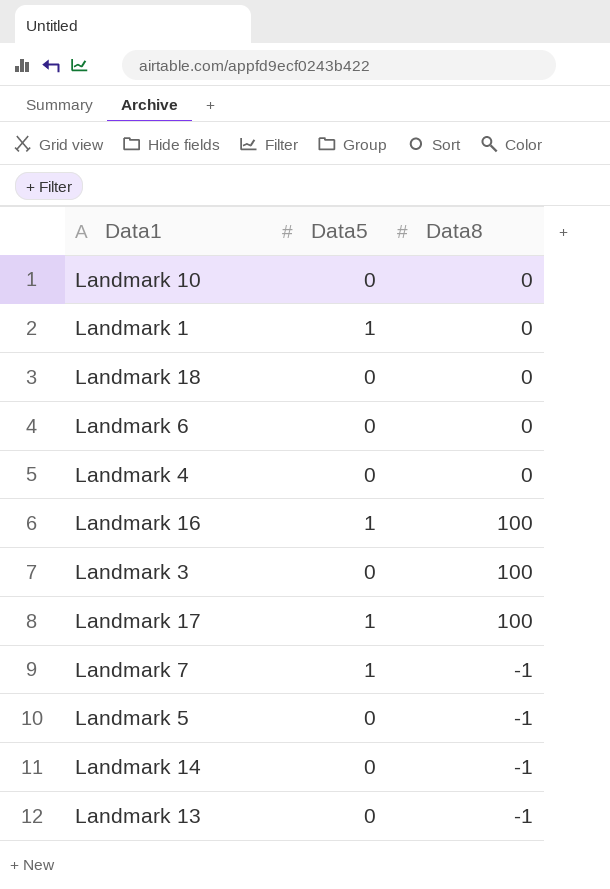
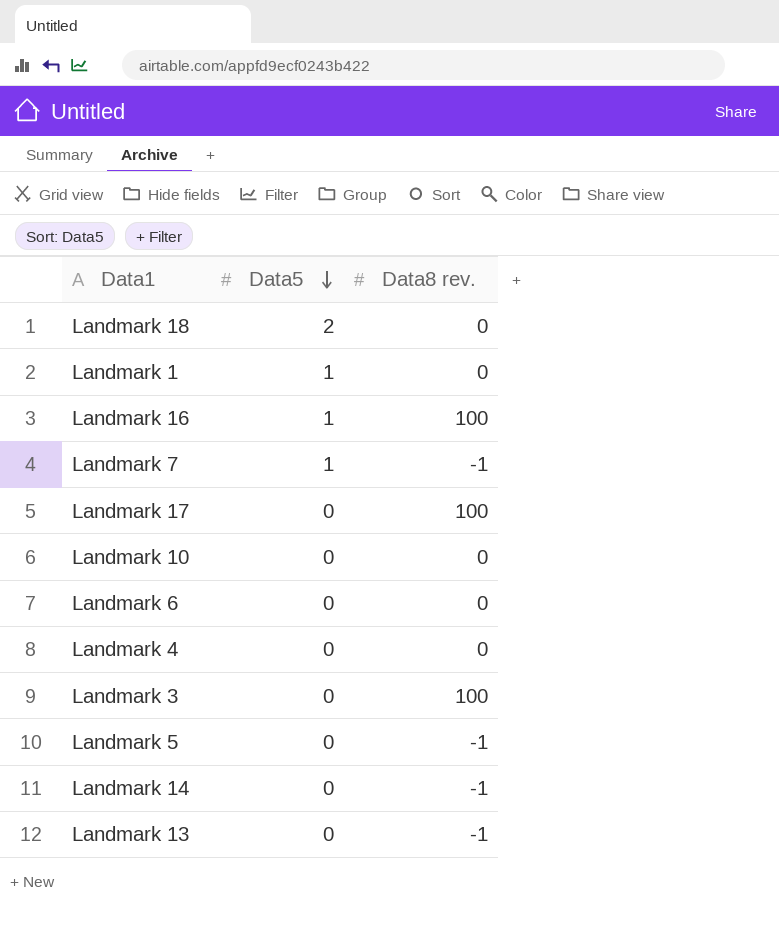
row order: none -> Data5 descending
column name: Data8 -> Data8 rev.
Landmark 18 | Data5: 0 -> 2
Landmark 17 | Data5: 1 -> 0

